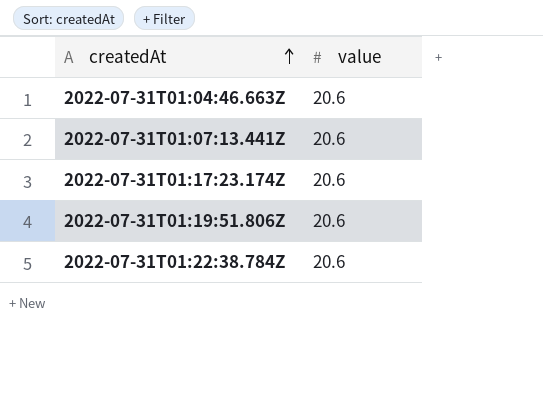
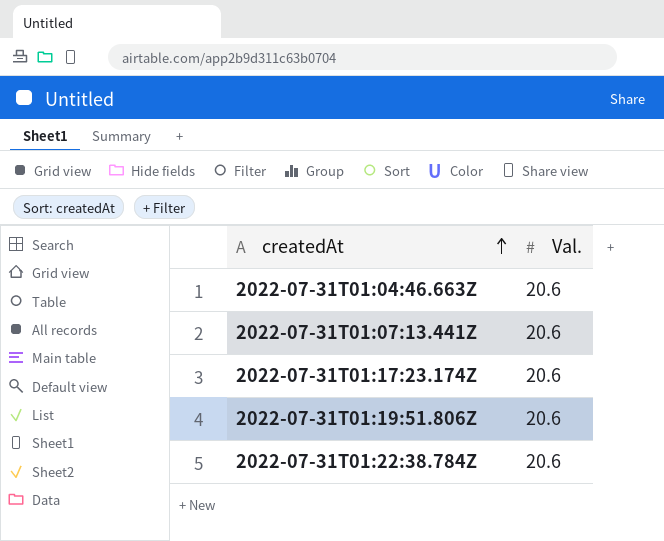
column name: value -> Val.

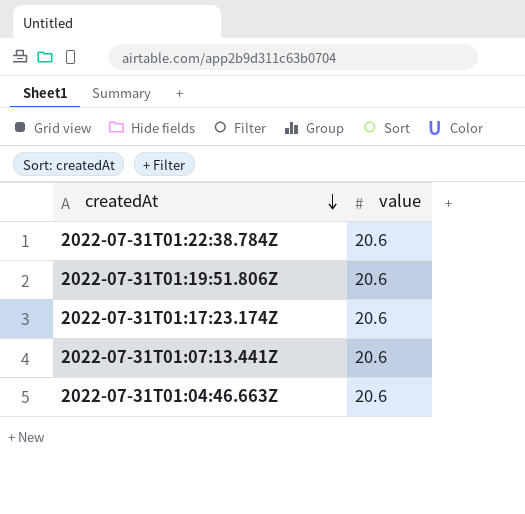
row order: createdAt ascending -> createdAt descending
column name: Val. -> value

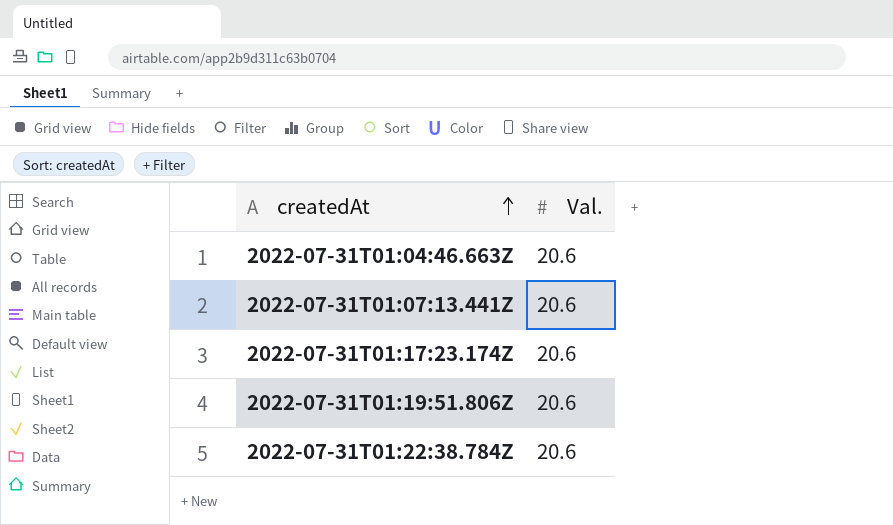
row order: createdAt descending -> createdAt ascending
column name: value -> Val.

